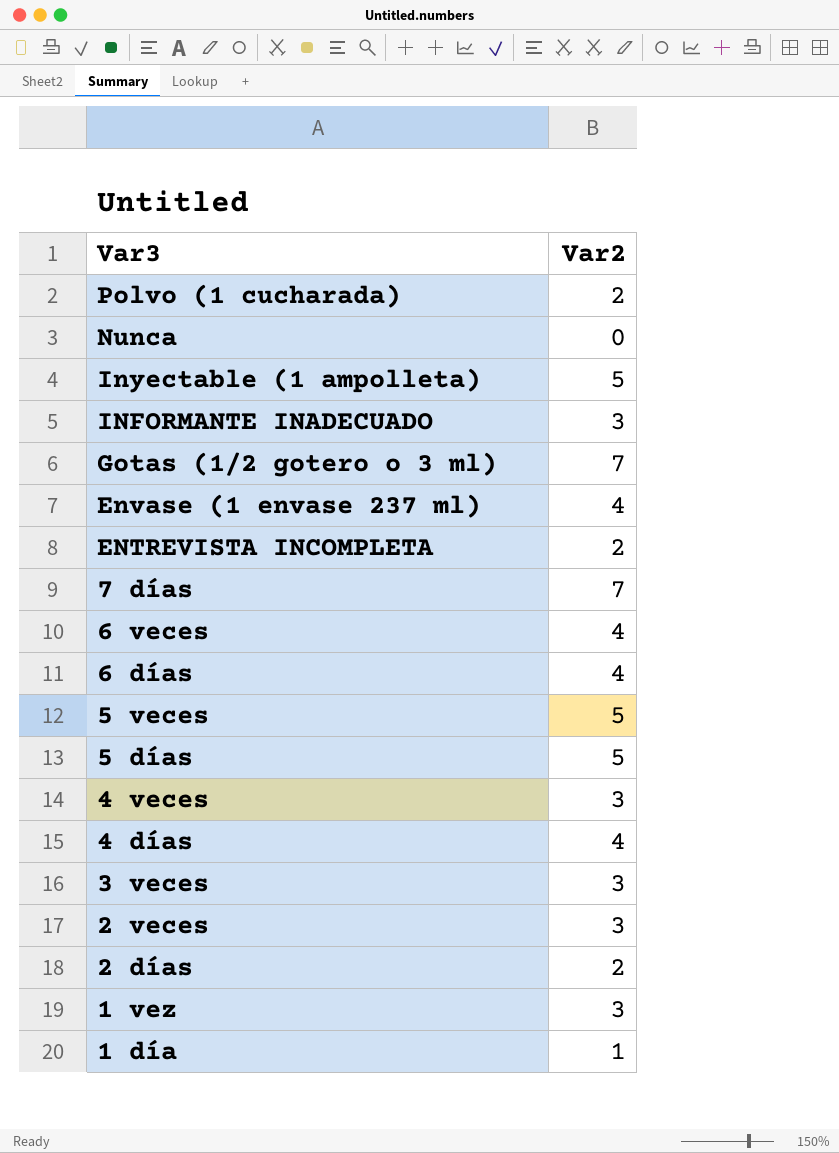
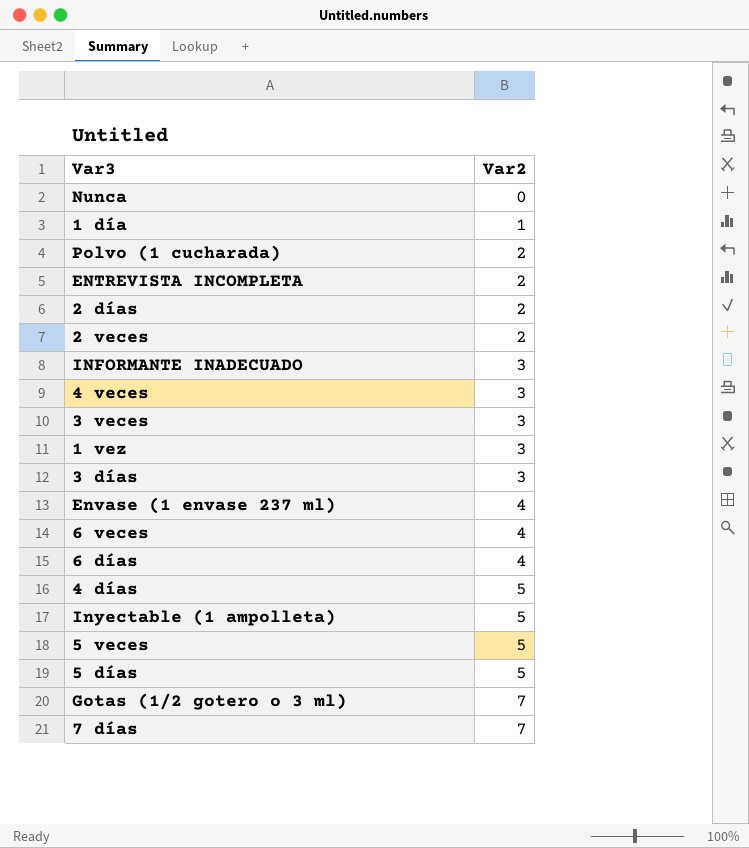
row order: Var3 descending -> Var2 ascending
2 veces | Var2: 3 -> 2
row 3 días: none -> 3
4 días | Var2: 4 -> 5

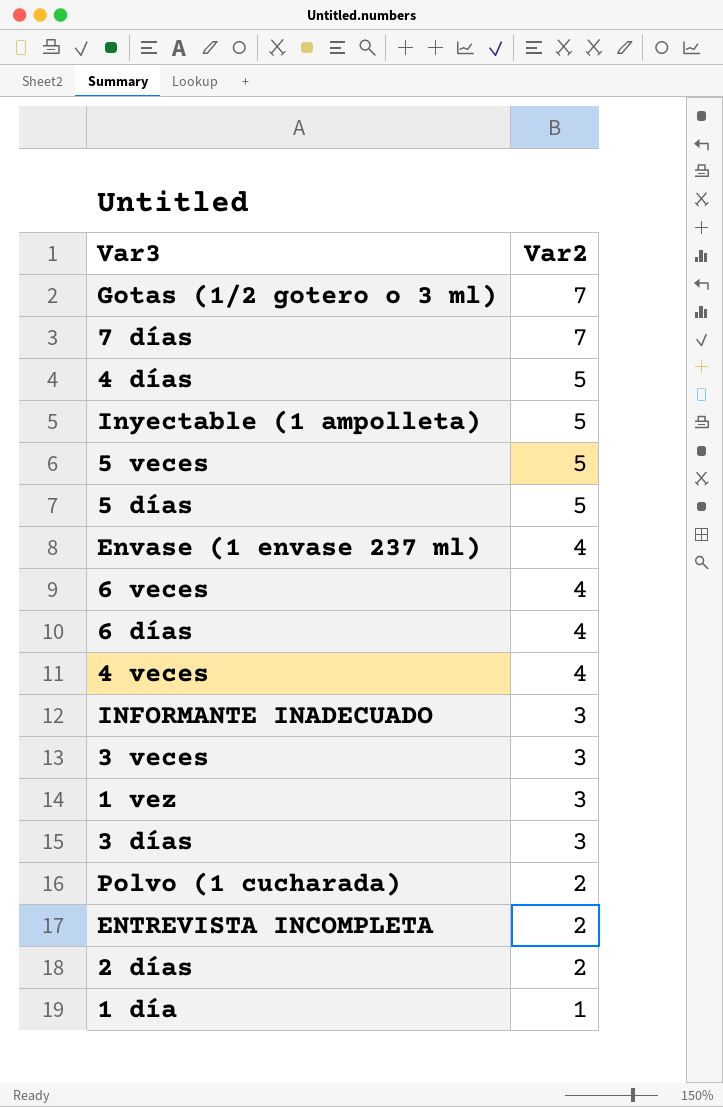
row order: Var2 ascending -> Var2 descending
row Nunca: 0 -> none
row 2 veces: 2 -> none
4 veces | Var2: 3 -> 4

